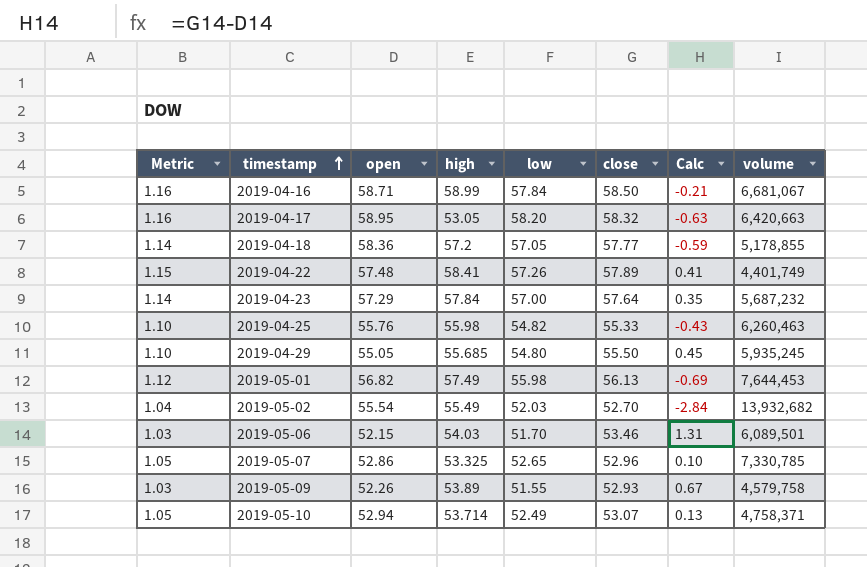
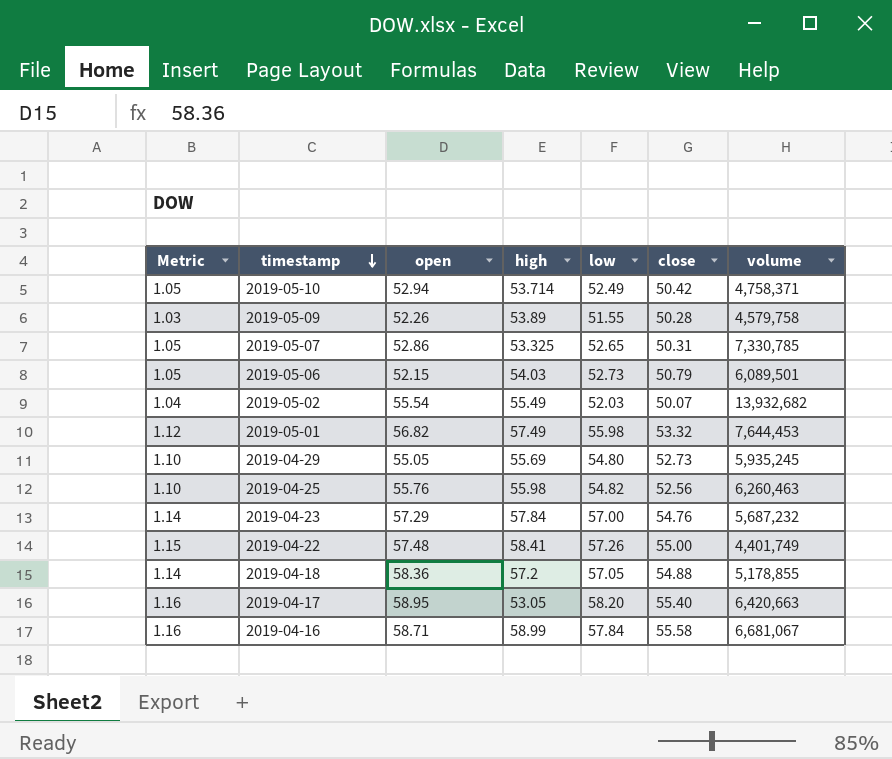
row order: timestamp ascending -> timestamp descending
column Calc | formula: [close] - [open] -> none
2019-05-10 | close: 53.07 -> 50.42
2019-05-09 | close: 52.93 -> 50.28
2019-05-07 | close: 52.96 -> 50.31
2019-05-06 | Metric: 1.03 -> 1.05
2019-05-06 | low: 51.70 -> 52.73
2019-05-06 | close: 53.46 -> 50.79
2019-05-02 | close: 52.70 -> 50.07
2019-05-01 | close: 56.13 -> 53.32
2019-04-29 | high: 55.685 -> 55.69
2019-04-29 | close: 55.50 -> 52.73
2019-04-25 | close: 55.33 -> 52.56
2019-04-23 | close: 57.64 -> 54.76
2019-04-22 | close: 57.89 -> 55.00
2019-04-18 | close: 57.77 -> 54.88
2019-04-17 | close: 58.32 -> 55.40
2019-04-16 | close: 58.50 -> 55.58

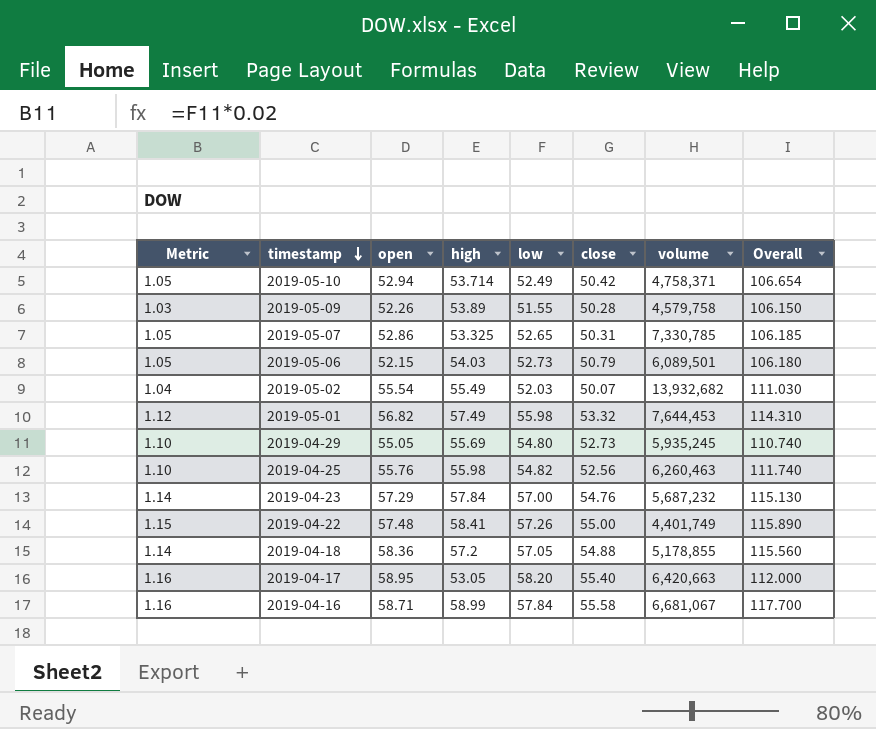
column Overall | formula: none -> [open] + [high]

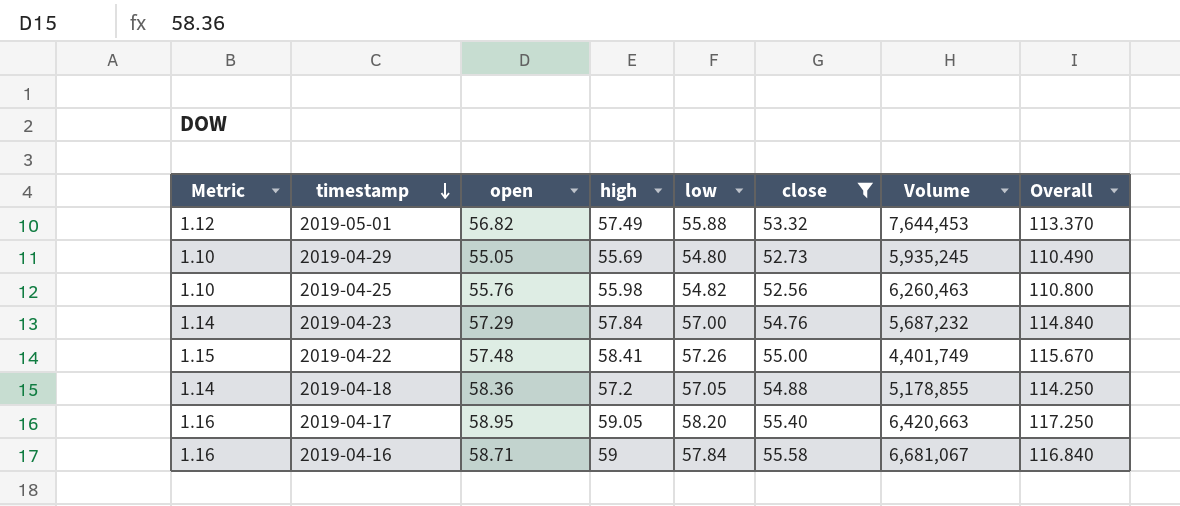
filter: none -> close >= 52.56
column name: volume -> Volume
column Overall | formula: [open] + [high] -> [high] + [low]
2019-05-01 | low: 55.98 -> 55.88
2019-04-17 | high: 53.05 -> 59.05
2019-04-16 | high: 58.99 -> 59

